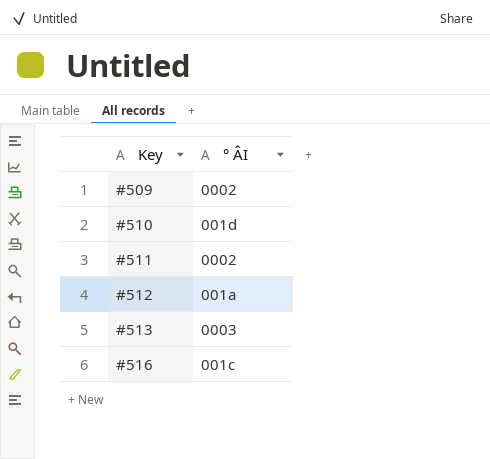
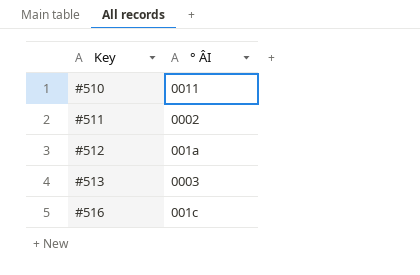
row #509: 0002 -> none
#510 | ° ÂI: 001d -> 0011

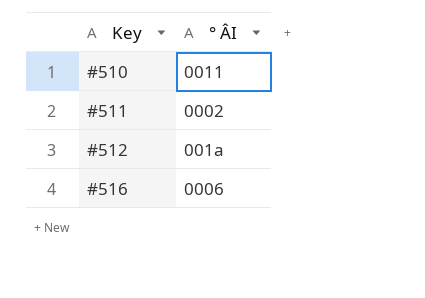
row #513: 0003 -> none
#516 | ° ÂI: 001c -> 0006

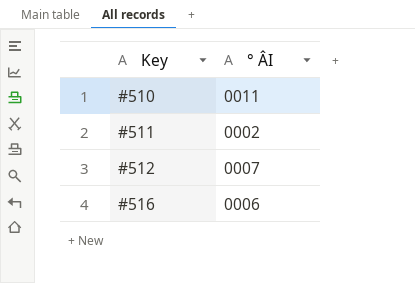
#512 | ° ÂI: 001a -> 0007

